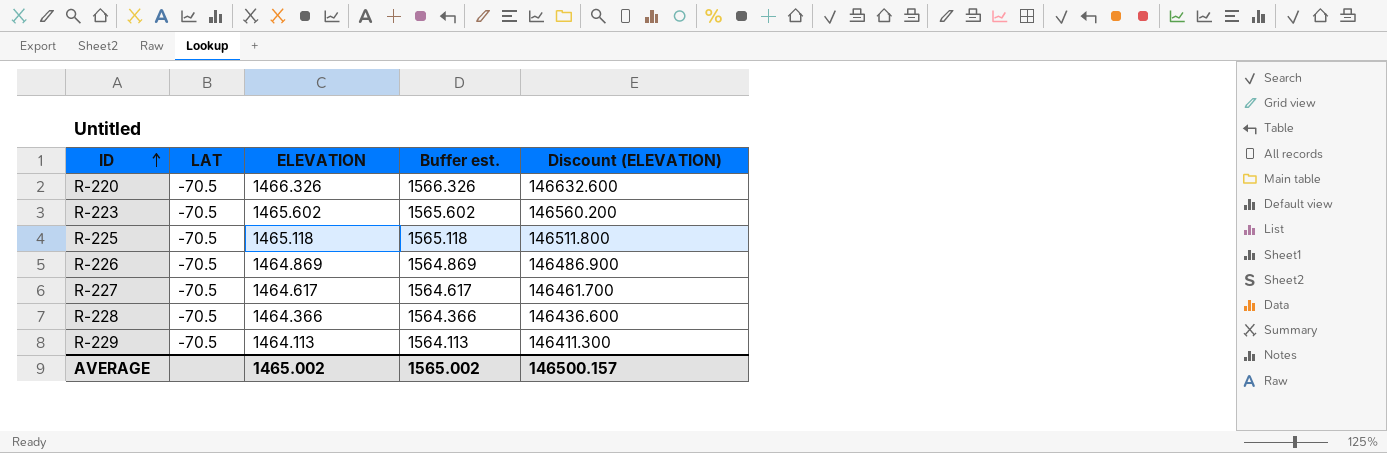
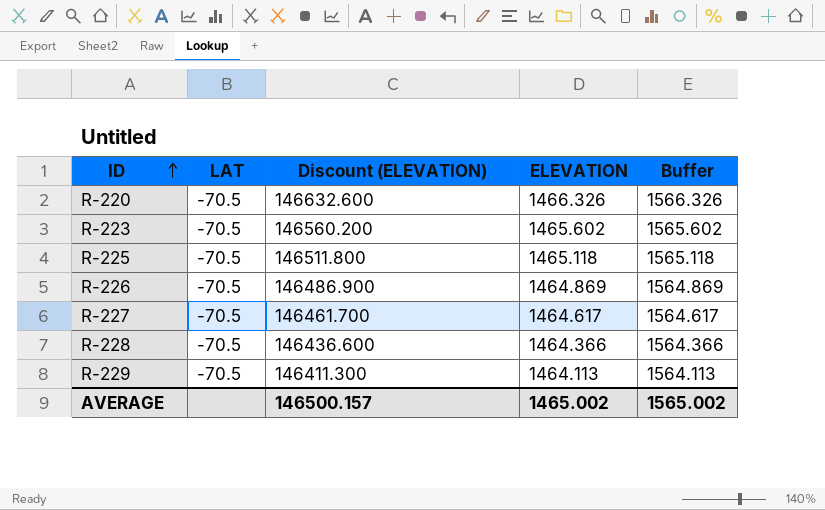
column Discount (ELEVATION) | position: 5 -> 3
column name: Buffer est. -> Buffer

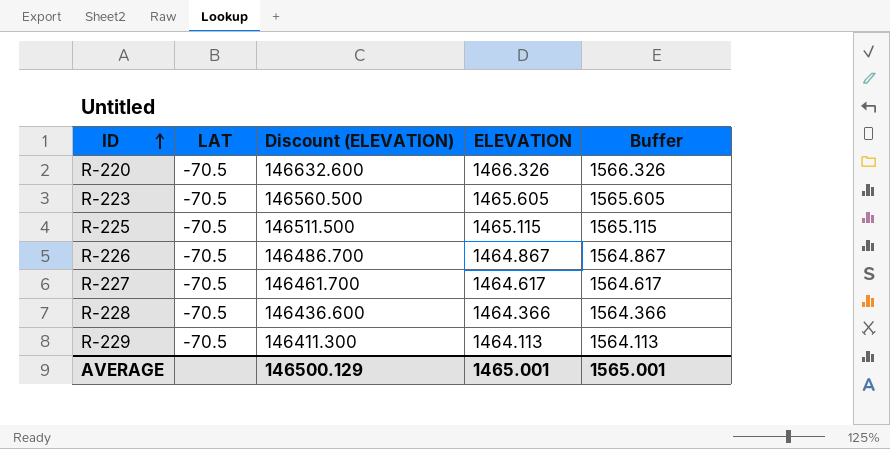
R-223 | Discount (ELEVATION): 146560.200 -> 146560.500
R-223 | ELEVATION: 1465.602 -> 1465.605
R-223 | Buffer: 1565.602 -> 1565.605
R-225 | Discount (ELEVATION): 146511.800 -> 146511.500
R-225 | ELEVATION: 1465.118 -> 1465.115
R-225 | Buffer: 1565.118 -> 1565.115
R-226 | Discount (ELEVATION): 146486.900 -> 146486.700
R-226 | ELEVATION: 1464.869 -> 1464.867
R-226 | Buffer: 1564.869 -> 1564.867
AVERAGE | Discount (ELEVATION): 146500.157 -> 146500.129
AVERAGE | ELEVATION: 1465.002 -> 1465.001
AVERAGE | Buffer: 1565.002 -> 1565.001

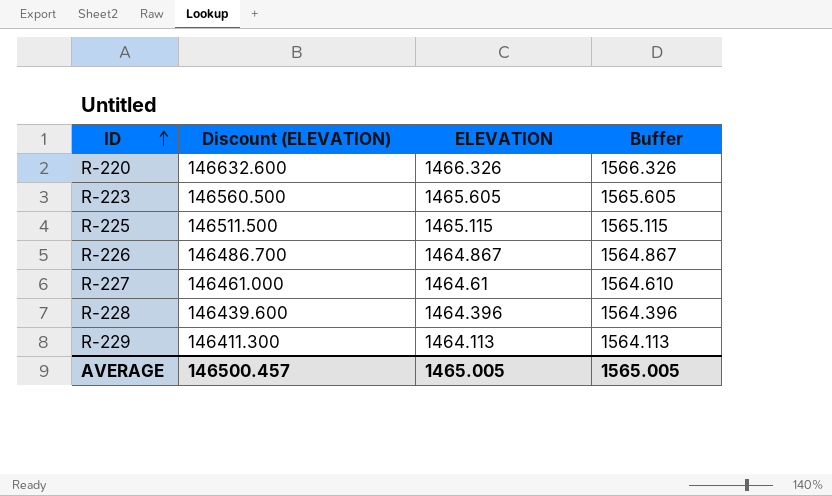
column LAT | position: 2 -> none
R-227 | Discount (ELEVATION): 146461.700 -> 146461.000
R-227 | ELEVATION: 1464.617 -> 1464.61
R-227 | Buffer: 1564.617 -> 1564.610
R-228 | Discount (ELEVATION): 146436.600 -> 146439.600
R-228 | ELEVATION: 1464.366 -> 1464.396
R-228 | Buffer: 1564.366 -> 1564.396
AVERAGE | Discount (ELEVATION): 146500.129 -> 146500.457
AVERAGE | ELEVATION: 1465.001 -> 1465.005
AVERAGE | Buffer: 1565.001 -> 1565.005

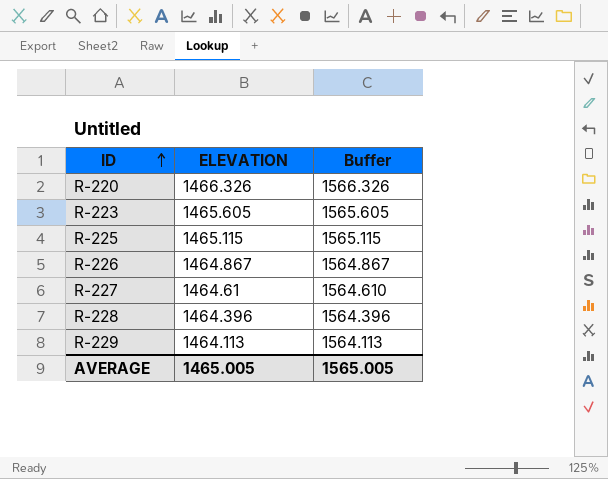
column Discount (ELEVATION) | formula: [ELEVATION] * 100 -> none

